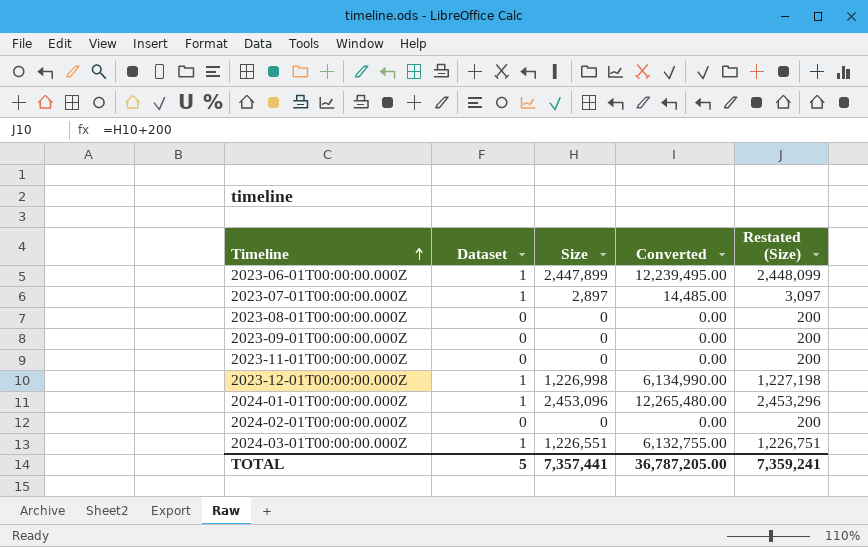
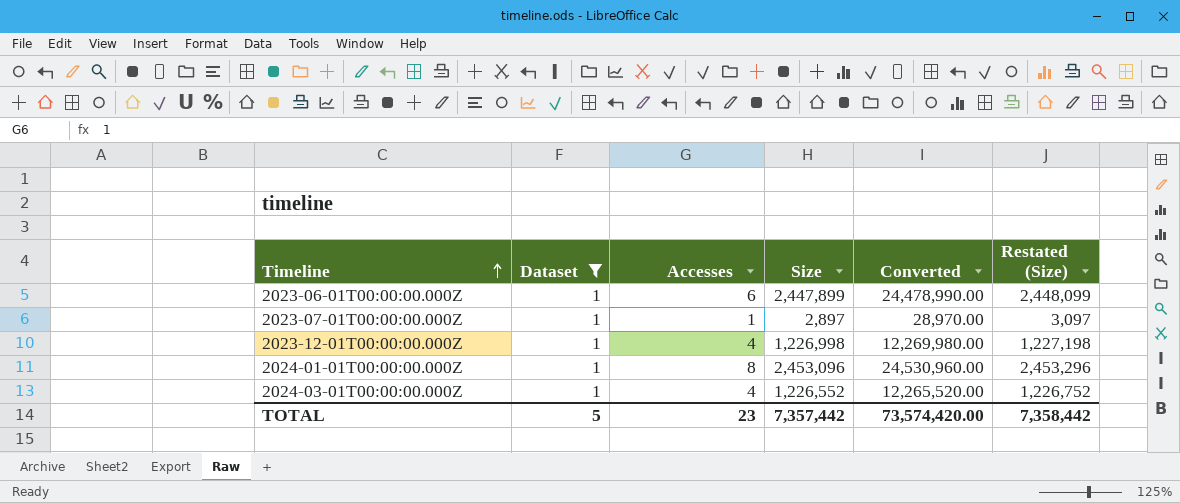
filter: none -> Dataset = 1
column Accesses | position: none -> 3
column Converted | formula: [Size] * 5 -> [Size] * 10
2024-03-01T00:00:00.000Z | Size: 1,226,551 -> 1,226,552
2024-03-01T00:00:00.000Z | Restated (Size): 1,226,751 -> 1,226,752
TOTAL | Size: 7,357,441 -> 7,357,442
TOTAL | Converted: 36,787,205.00 -> 73,574,420.00
TOTAL | Restated (Size): 7,359,241 -> 7,358,442

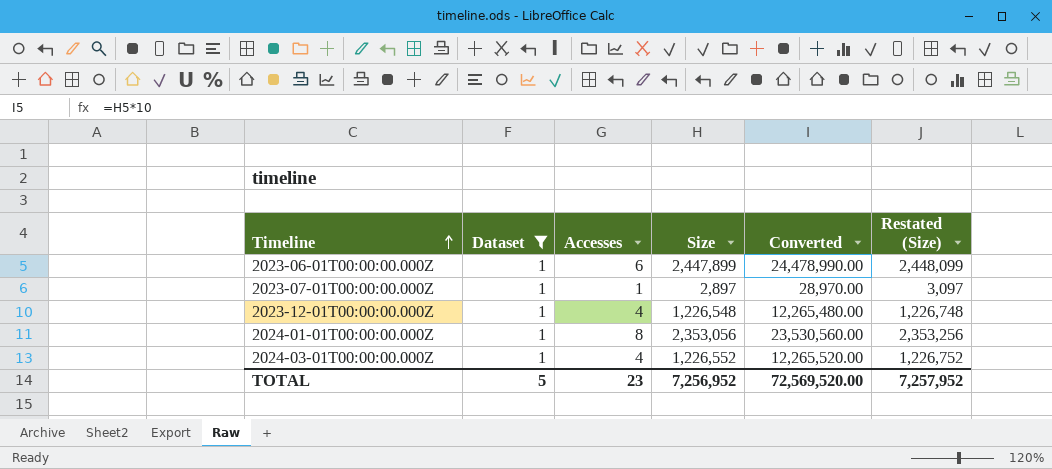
2023-12-01T00:00:00.000Z | Size: 1,226,998 -> 1,226,548
2023-12-01T00:00:00.000Z | Converted: 12,269,980.00 -> 12,265,480.00
2023-12-01T00:00:00.000Z | Restated (Size): 1,227,198 -> 1,226,748
2024-01-01T00:00:00.000Z | Size: 2,453,096 -> 2,353,056
2024-01-01T00:00:00.000Z | Converted: 24,530,960.00 -> 23,530,560.00
2024-01-01T00:00:00.000Z | Restated (Size): 2,453,296 -> 2,353,256
TOTAL | Size: 7,357,442 -> 7,256,952
TOTAL | Converted: 73,574,420.00 -> 72,569,520.00
TOTAL | Restated (Size): 7,358,442 -> 7,257,952

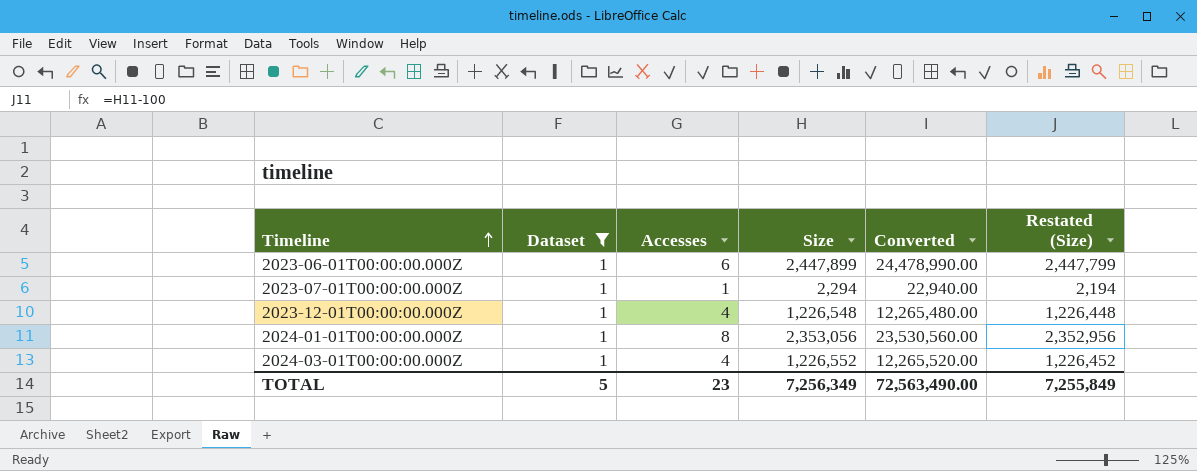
column Restated (Size) | formula: [Size] + 200 -> [Size] - 100
2023-07-01T00:00:00.000Z | Size: 2,897 -> 2,294
2023-07-01T00:00:00.000Z | Converted: 28,970.00 -> 22,940.00
TOTAL | Size: 7,256,952 -> 7,256,349
TOTAL | Converted: 72,569,520.00 -> 72,563,490.00
TOTAL | Restated (Size): 7,257,952 -> 7,255,849

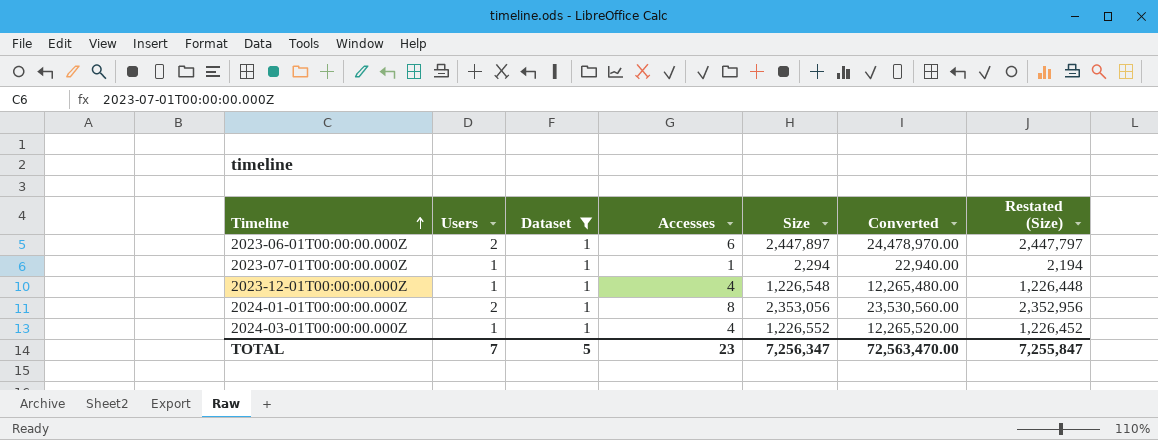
column Users | position: none -> 2
2023-06-01T00:00:00.000Z | Size: 2,447,899 -> 2,447,897
2023-06-01T00:00:00.000Z | Converted: 24,478,990.00 -> 24,478,970.00
2023-06-01T00:00:00.000Z | Restated (Size): 2,447,799 -> 2,447,797
TOTAL | Size: 7,256,349 -> 7,256,347
TOTAL | Converted: 72,563,490.00 -> 72,563,470.00
TOTAL | Restated (Size): 7,255,849 -> 7,255,847

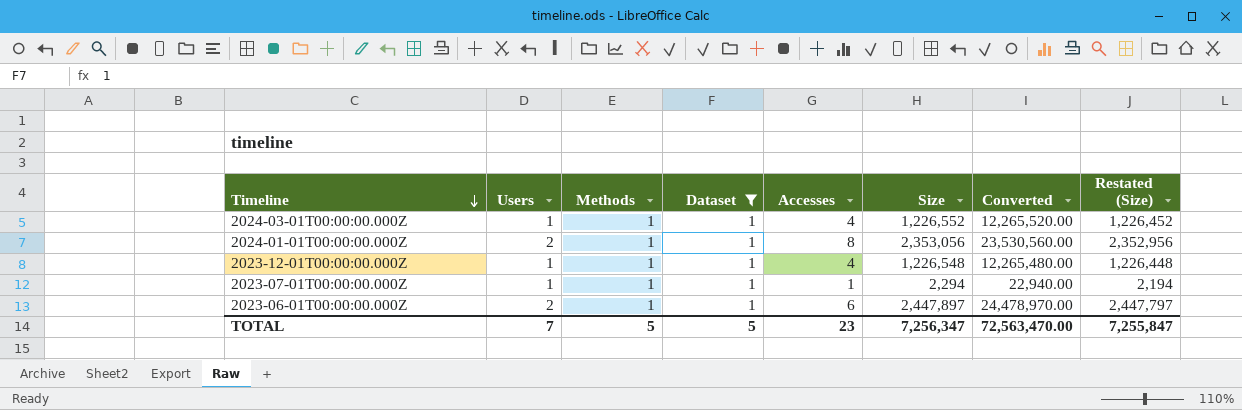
row order: Timeline ascending -> Timeline descending
column Methods | position: none -> 3

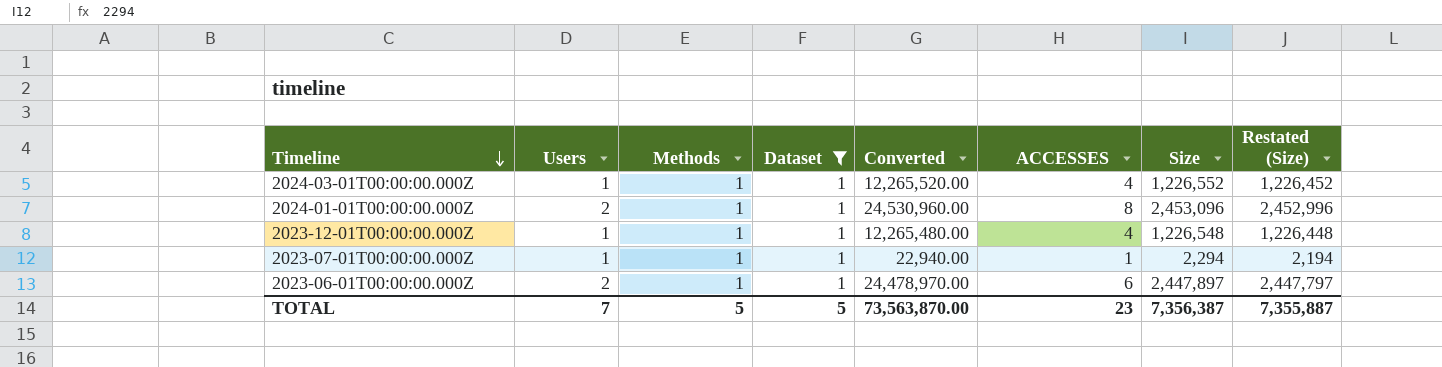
column Converted | position: 7 -> 5
column name: Accesses -> ACCESSES
2024-01-01T00:00:00.000Z | Converted: 23,530,560.00 -> 24,530,960.00
2024-01-01T00:00:00.000Z | Size: 2,353,056 -> 2,453,096
2024-01-01T00:00:00.000Z | Restated (Size): 2,352,956 -> 2,452,996
TOTAL | Converted: 72,563,470.00 -> 73,563,870.00
TOTAL | Size: 7,256,347 -> 7,356,387
TOTAL | Restated (Size): 7,255,847 -> 7,355,887

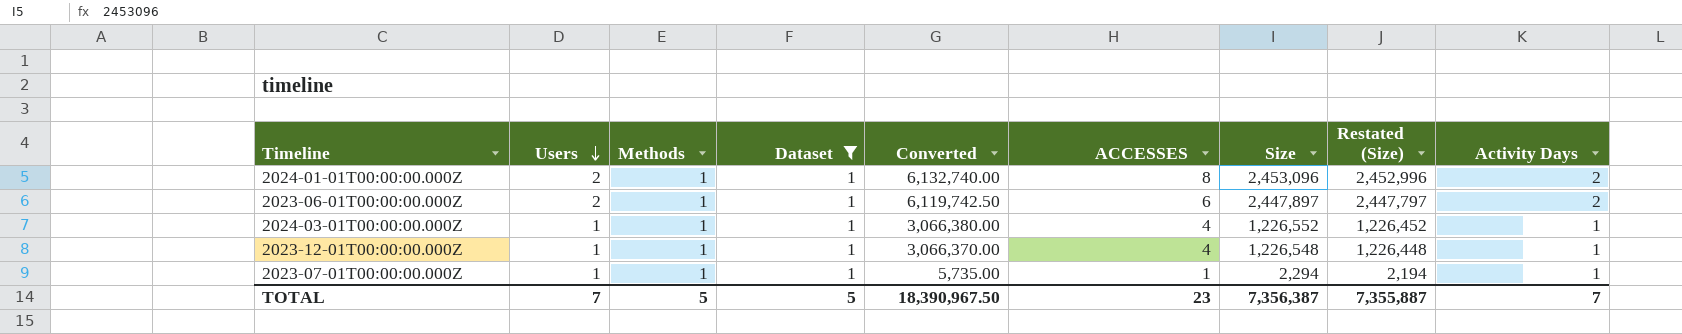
row order: Timeline descending -> Users descending
column Converted | formula: [Size] * 10 -> [Size] * 2.5
column Activity Days | position: none -> 9
TOTAL | Converted: 73,563,870.00 -> 18,390,967.50

